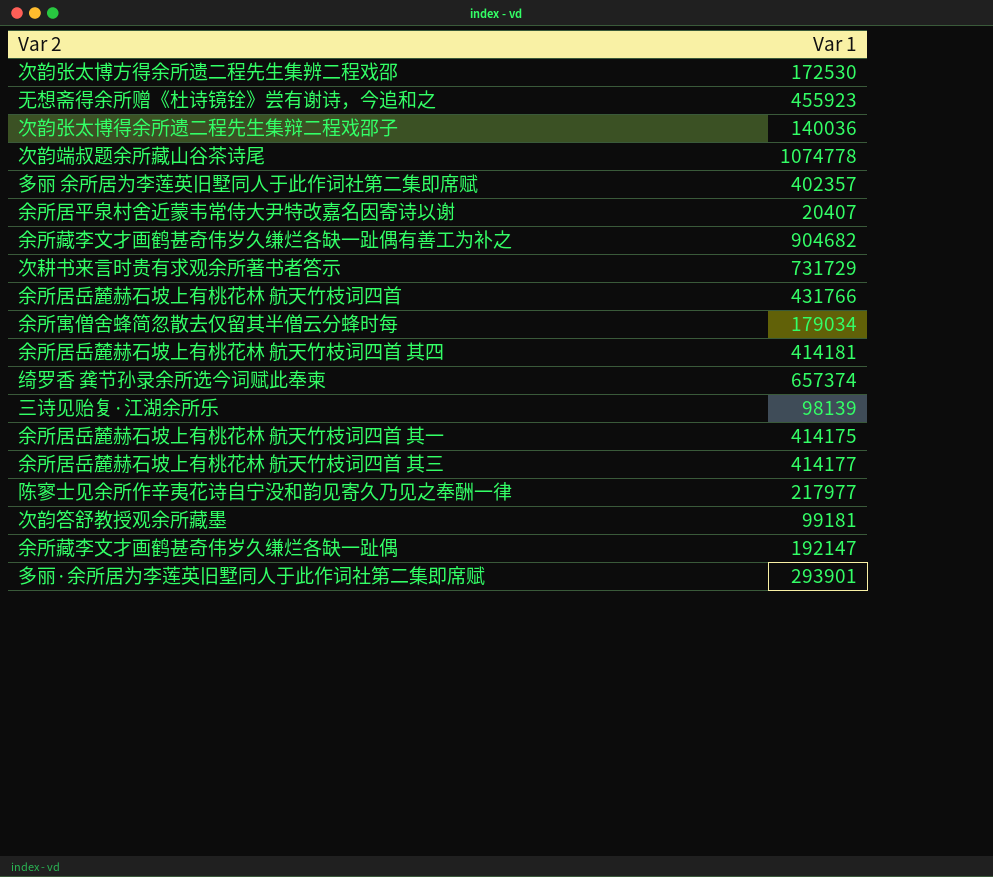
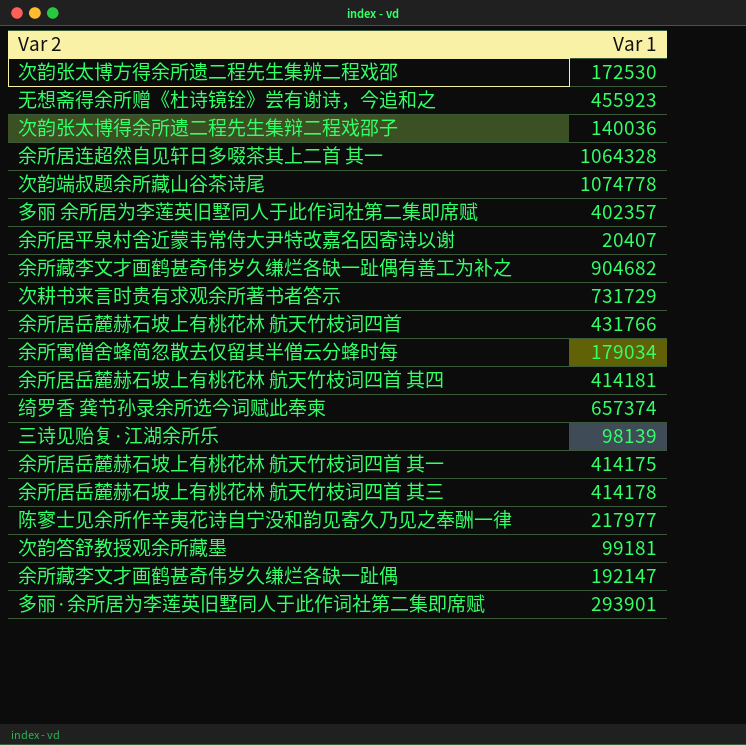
row 余所居连超然自见轩日多啜茶其上二首 其一: none -> 1064328
余所居岳麓赫石坡上有桃花林 航天竹枝词四首 其三 | Var 1: 414177 -> 414178

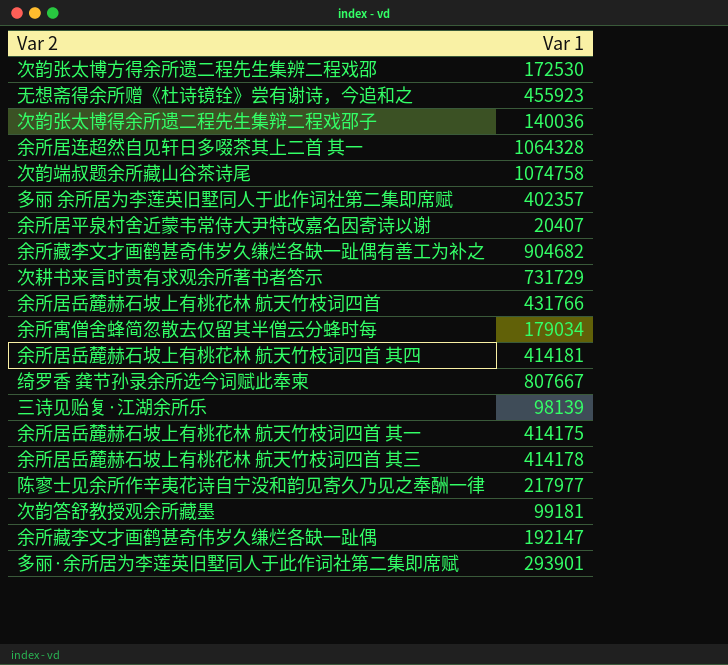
次韵端叔题余所藏山谷茶诗尾 | Var 1: 1074778 -> 1074758
绮罗香 龚节孙录余所选今词赋此奉柬 | Var 1: 657374 -> 807667

